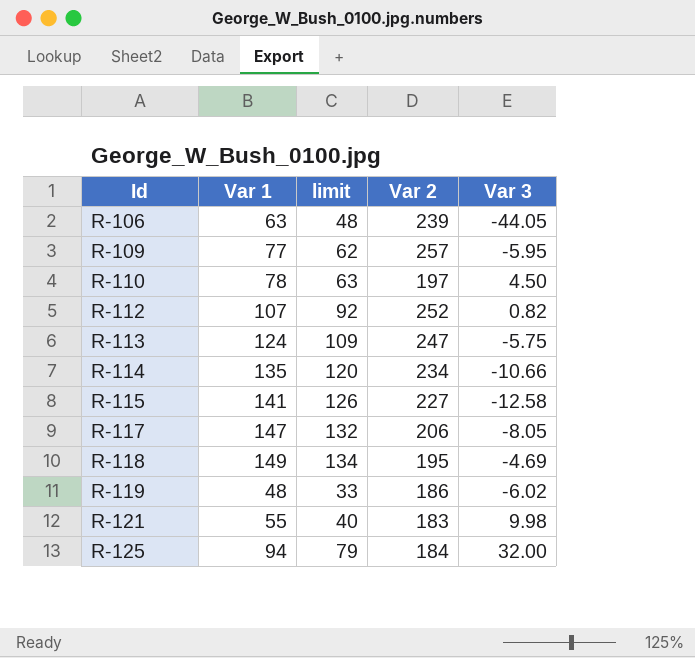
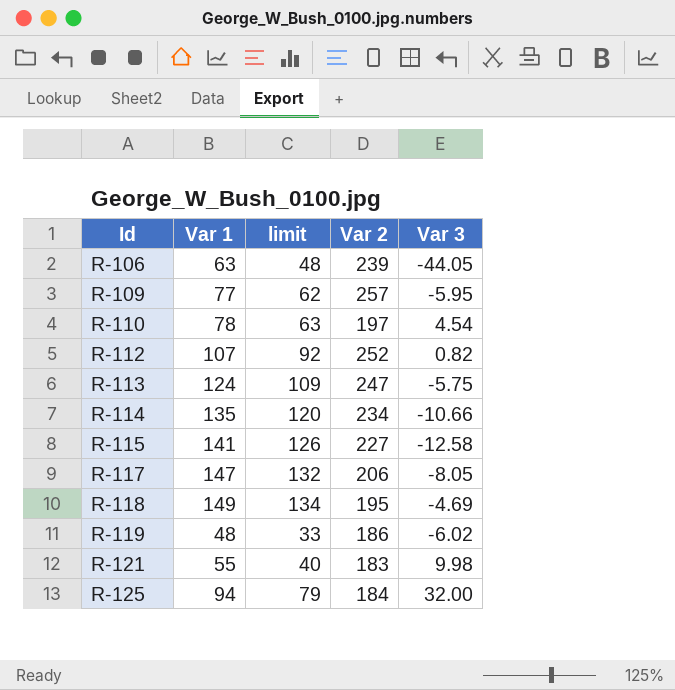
R-110 | Var 3: 4.50 -> 4.54

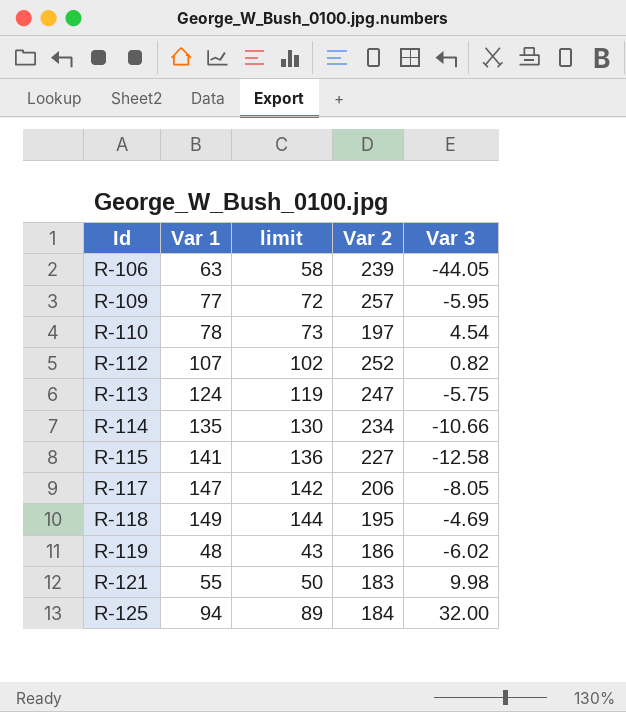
column limit | formula: [Var 1] - 15 -> [Var 1] - 5

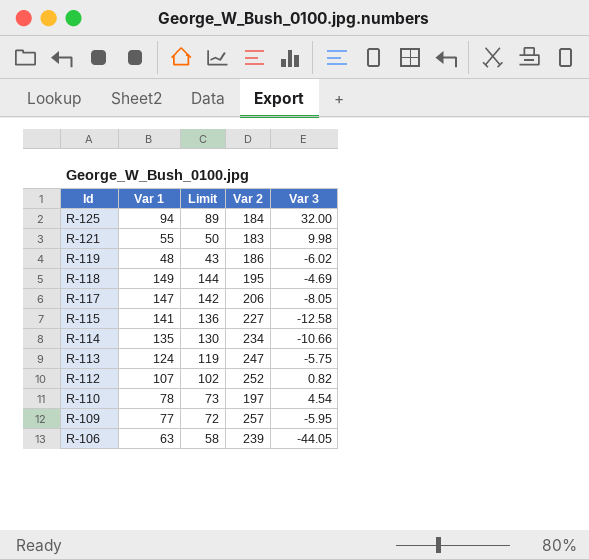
row order: Id ascending -> Id descending
column name: limit -> Limit

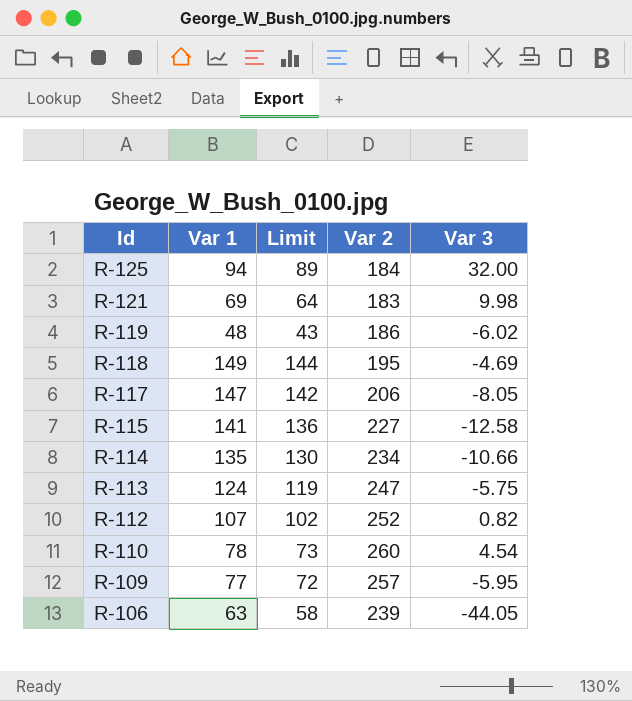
R-121 | Var 1: 55 -> 69
R-121 | Limit: 50 -> 64
R-110 | Var 2: 197 -> 260

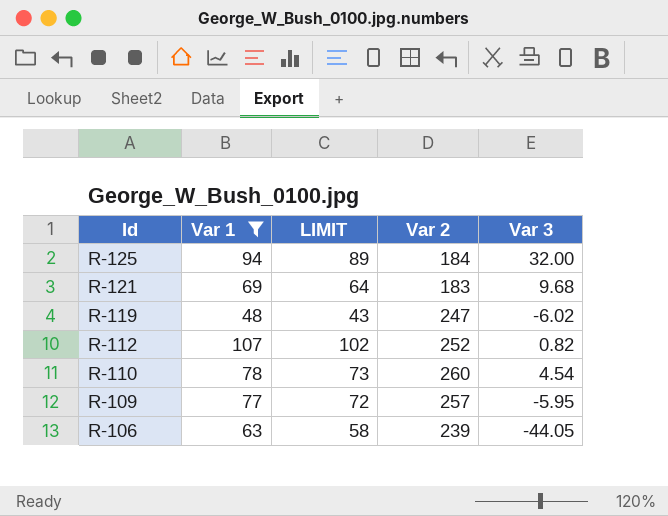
filter: none -> Var 1 <= 107
column name: Limit -> LIMIT
R-121 | Var 3: 9.98 -> 9.68
R-119 | Var 2: 186 -> 247

